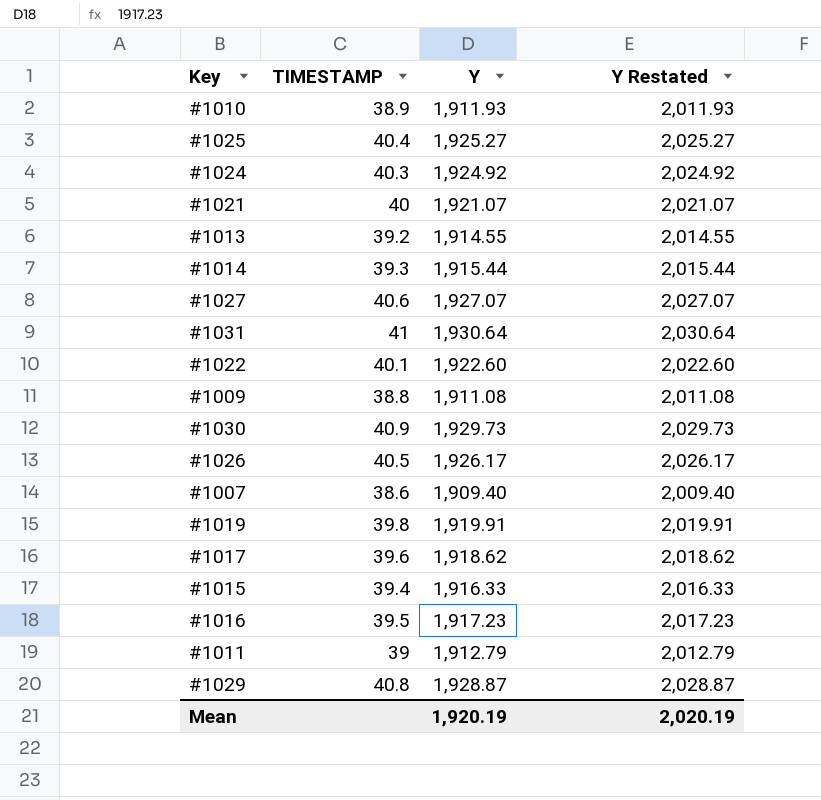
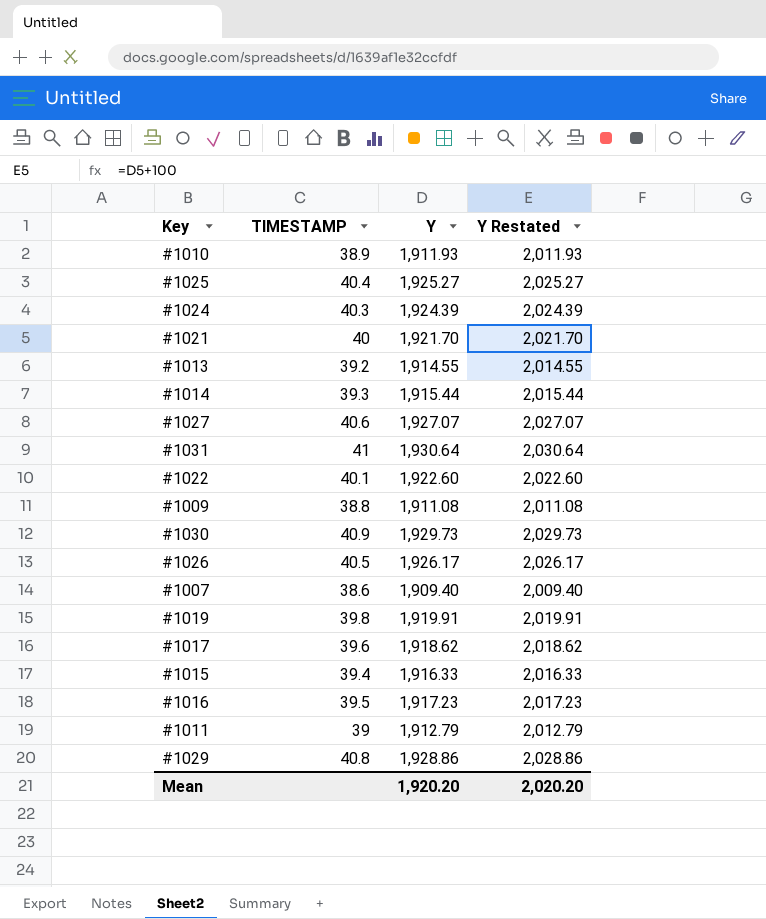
#1024 | Y: 1,924.92 -> 1,924.39
#1024 | Y Restated: 2,024.92 -> 2,024.39
#1021 | Y: 1,921.07 -> 1,921.70
#1021 | Y Restated: 2,021.07 -> 2,021.70
#1029 | Y: 1,928.87 -> 1,928.86
#1029 | Y Restated: 2,028.87 -> 2,028.86
Mean | Y: 1,920.19 -> 1,920.20
Mean | Y Restated: 2,020.19 -> 2,020.20

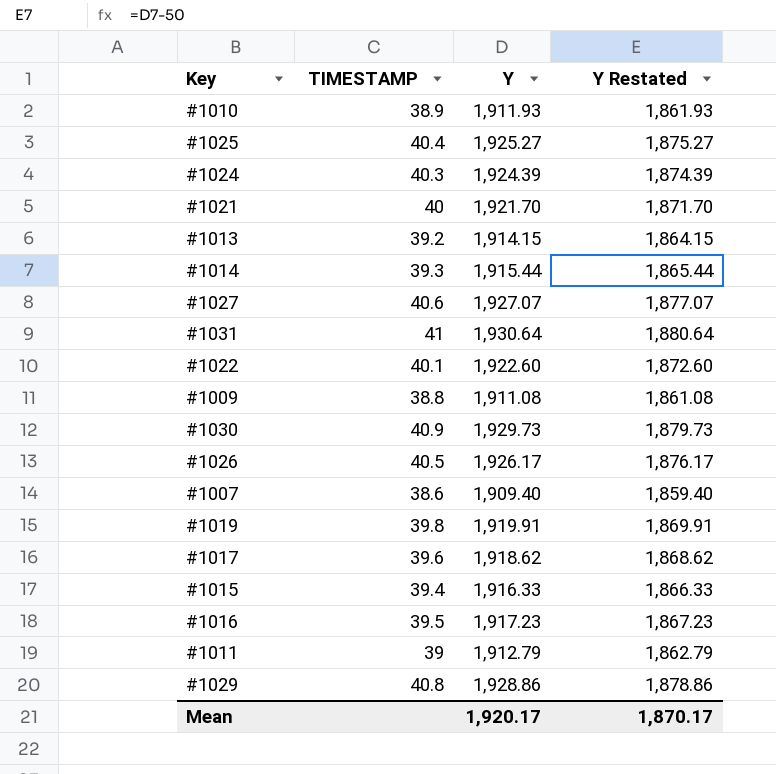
column Y Restated | formula: [Y] + 100 -> [Y] - 50
#1013 | Y: 1,914.55 -> 1,914.15
Mean | Y: 1,920.20 -> 1,920.17
Mean | Y Restated: 2,020.20 -> 1,870.17

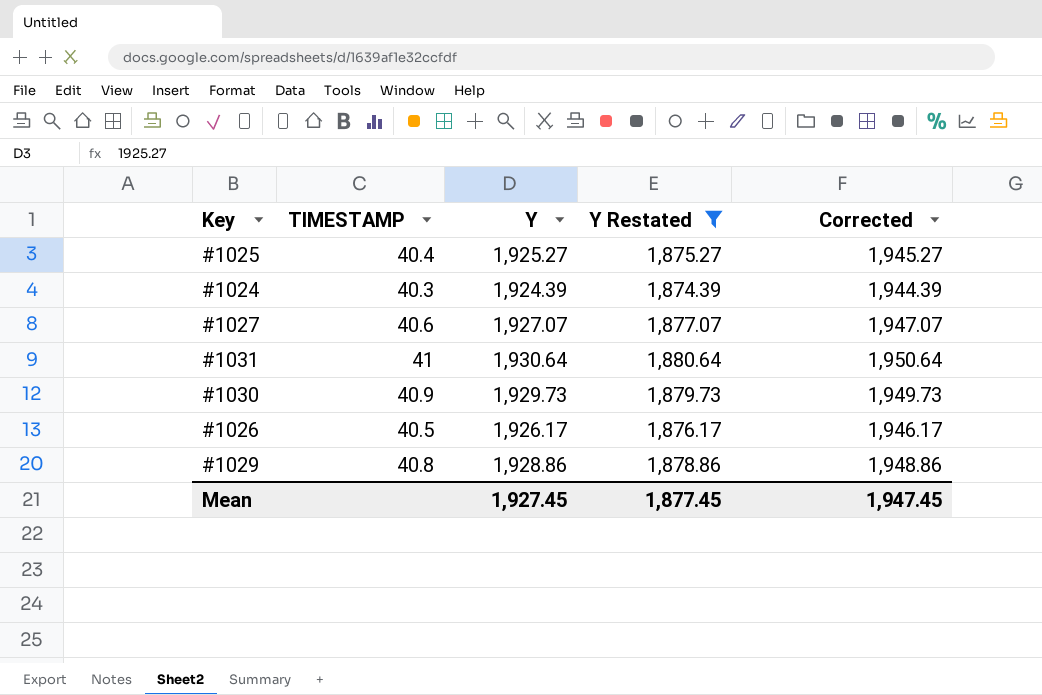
filter: none -> Y Restated >= 1,874.39
column Corrected | formula: none -> [Y] + 20
Mean | Y: 1,920.17 -> 1,927.45
Mean | Y Restated: 1,870.17 -> 1,877.45

